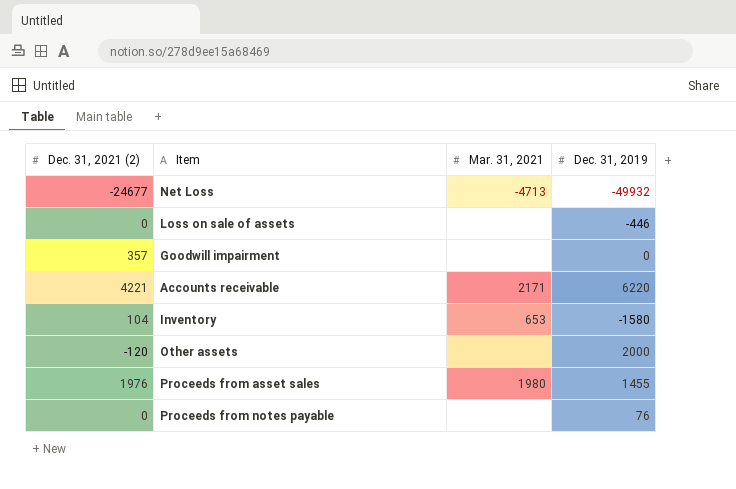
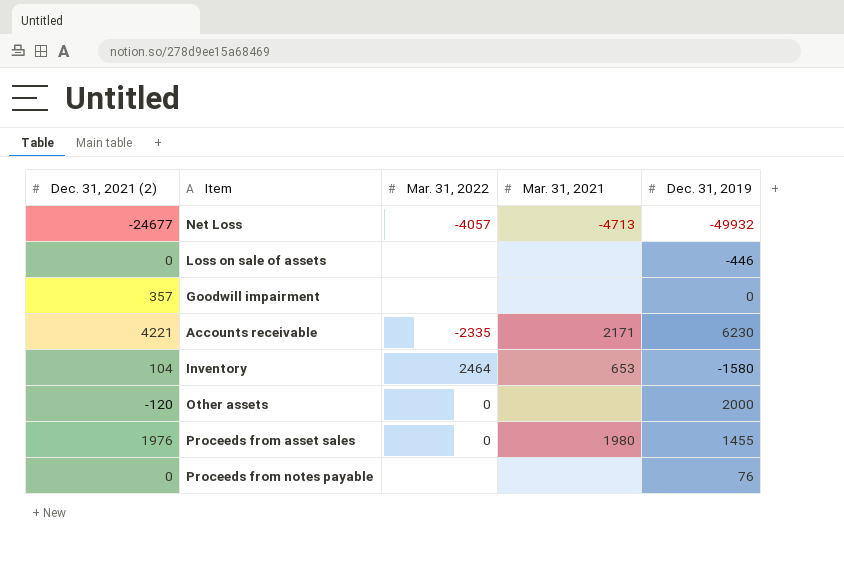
column Mar. 31, 2022 | position: none -> 3
Accounts receivable | Dec. 31, 2019: 6220 -> 6230

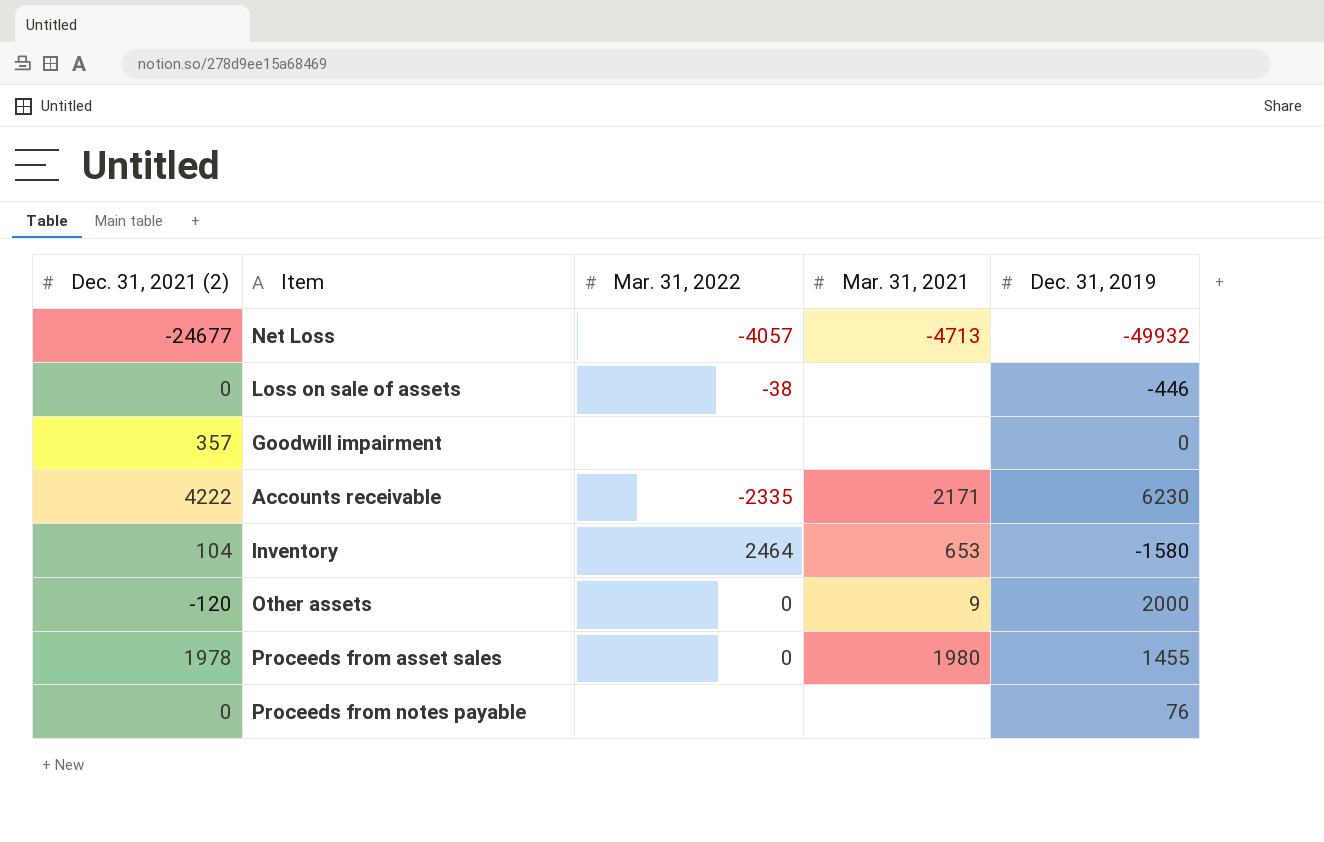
Loss on sale of assets | Mar. 31, 2022: none -> -38
Accounts receivable | Dec. 31, 2021 (2): 4221 -> 4222
Other assets | Mar. 31, 2021: none -> 9
Proceeds from asset sales | Dec. 31, 2021 (2): 1976 -> 1978

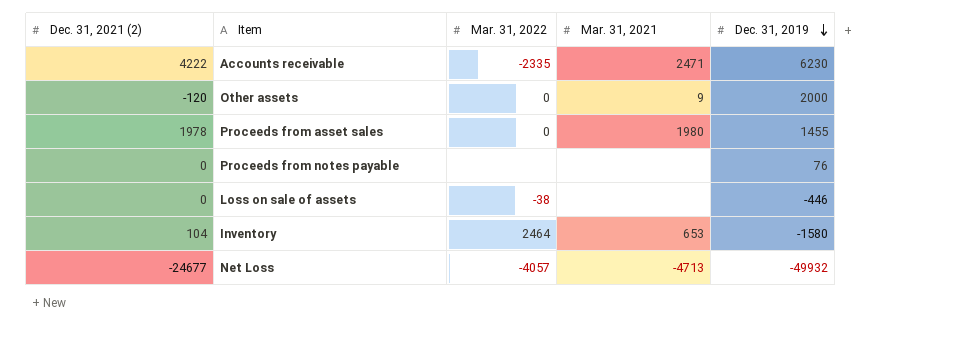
row order: none -> Dec. 31, 2019 descending
row Goodwill impairment: 357 | none | none | 0 -> none
Accounts receivable | Mar. 31, 2021: 2171 -> 2471

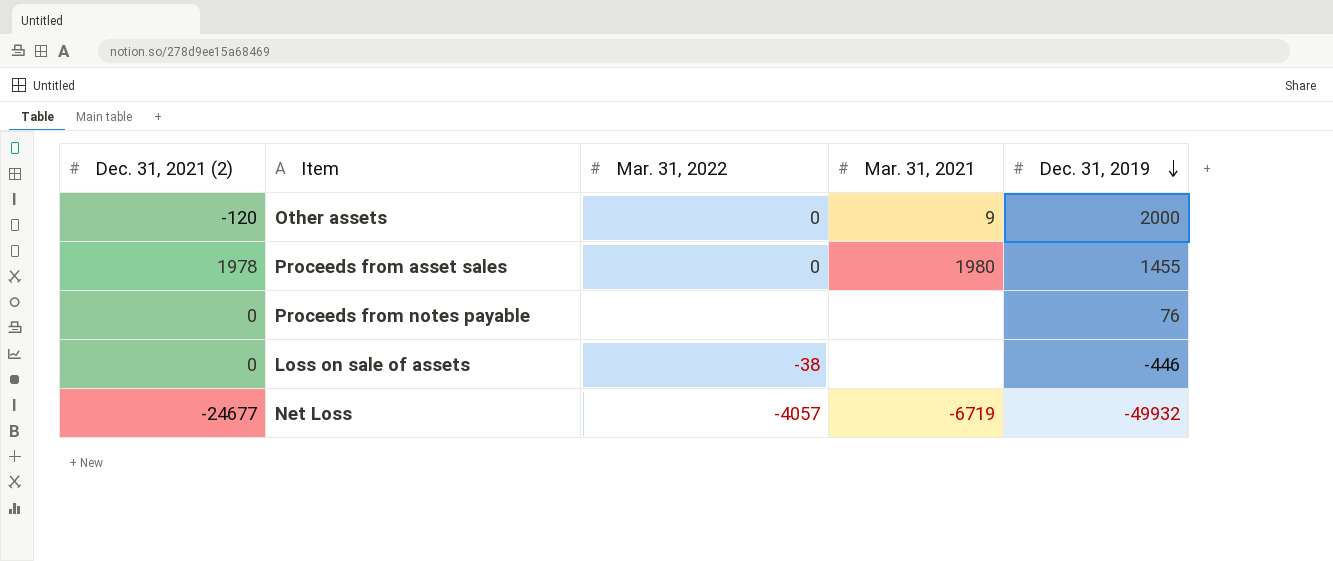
row Accounts receivable: 4222 | -2335 | 2471 | 6230 -> none
row Inventory: 104 | 2464 | 653 | -1580 -> none
Net Loss | Mar. 31, 2021: -4713 -> -6719

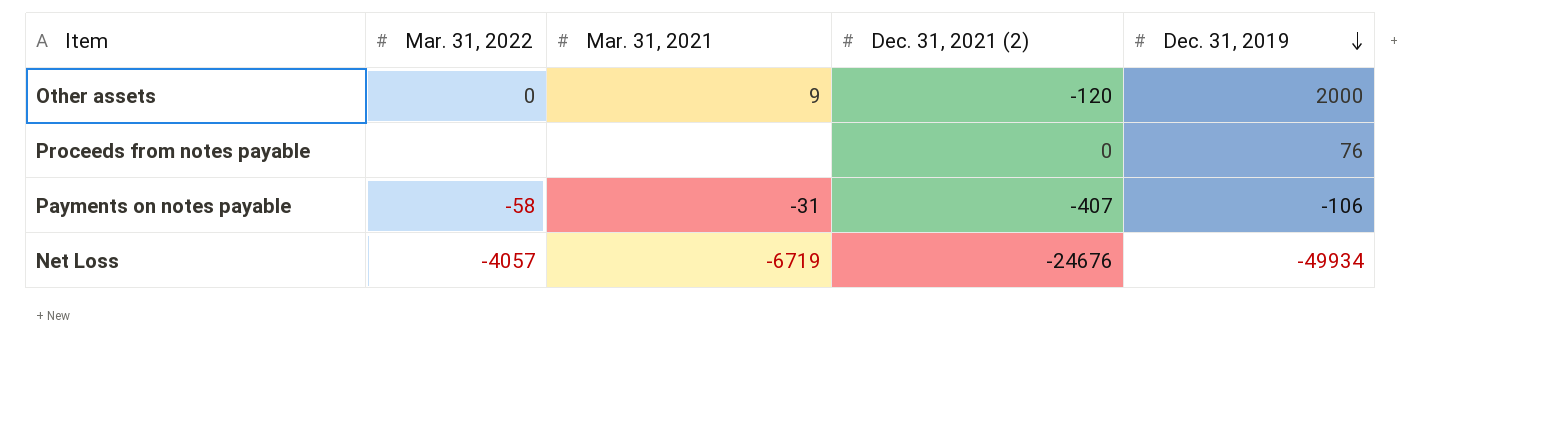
column Dec. 31, 2021 (2) | position: 1 -> 4
row Proceeds from asset sales: 1978 | 0 | 1980 | 1455 -> none
row Loss on sale of assets: 0 | -38 | none | -446 -> none
row Payments on notes payable: none -> -58 | -31 | -407 | -106
Net Loss | Dec. 31, 2021 (2): -24677 -> -24676
Net Loss | Dec. 31, 2019: -49932 -> -49934

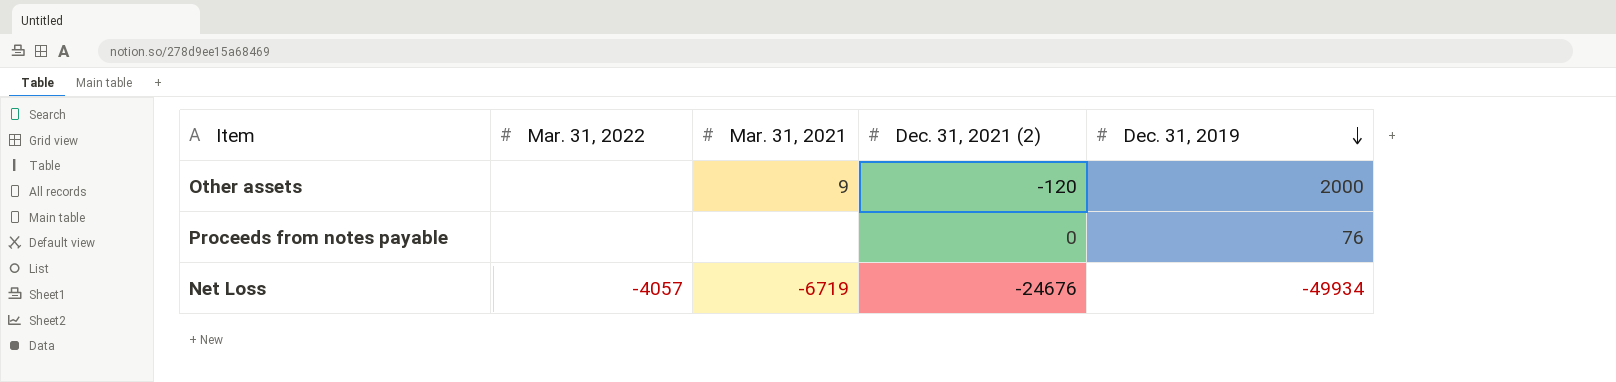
row Payments on notes payable: -58 | -31 | -407 | -106 -> none
Other assets | Mar. 31, 2022: 0 -> none

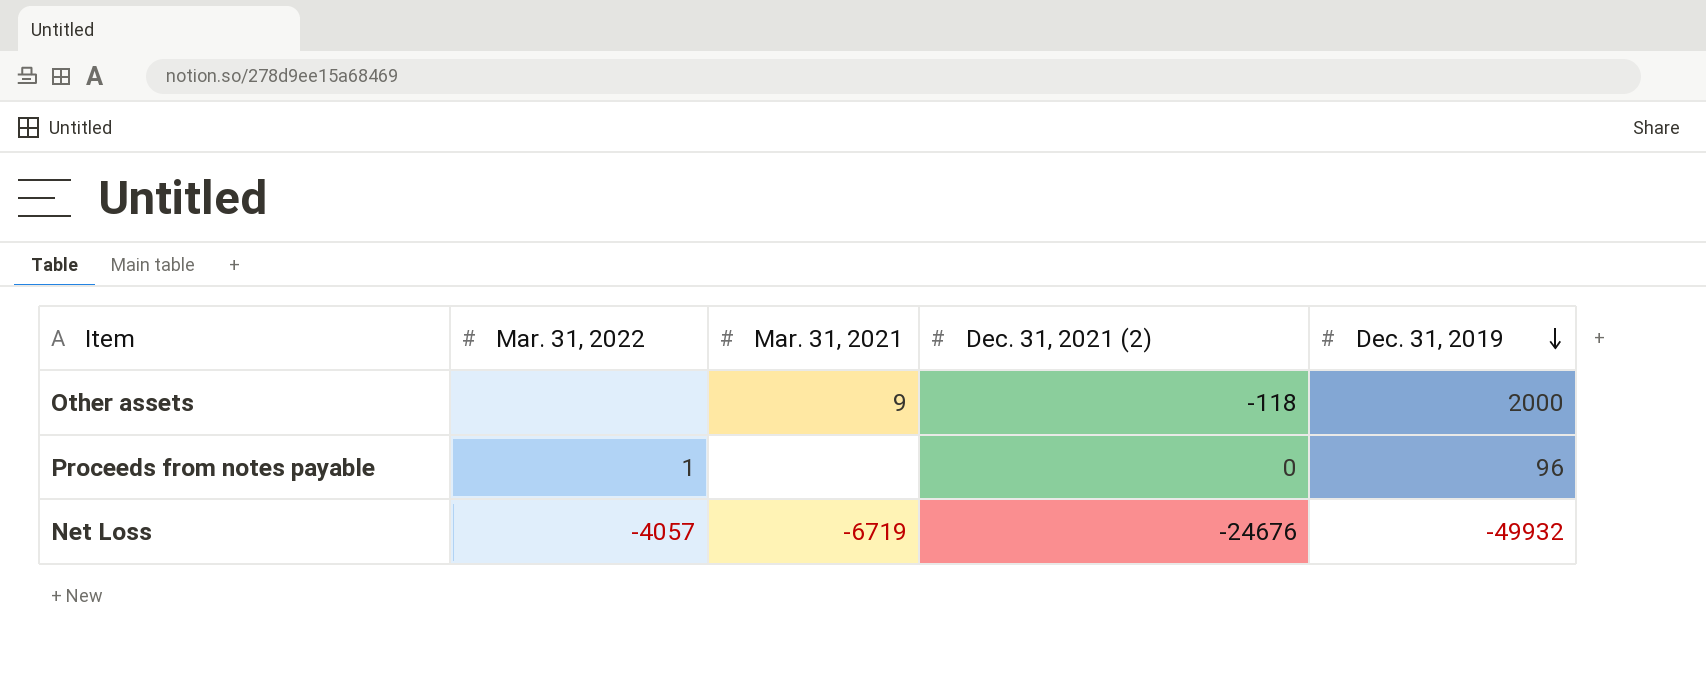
Other assets | Dec. 31, 2021 (2): -120 -> -118
Proceeds from notes payable | Mar. 31, 2022: none -> 1
Proceeds from notes payable | Dec. 31, 2019: 76 -> 96
Net Loss | Dec. 31, 2019: -49934 -> -49932

